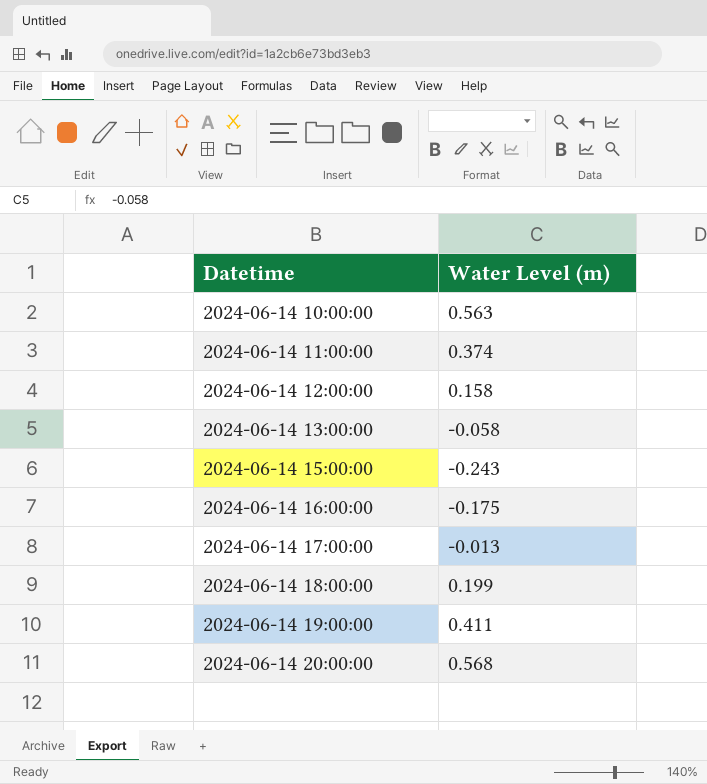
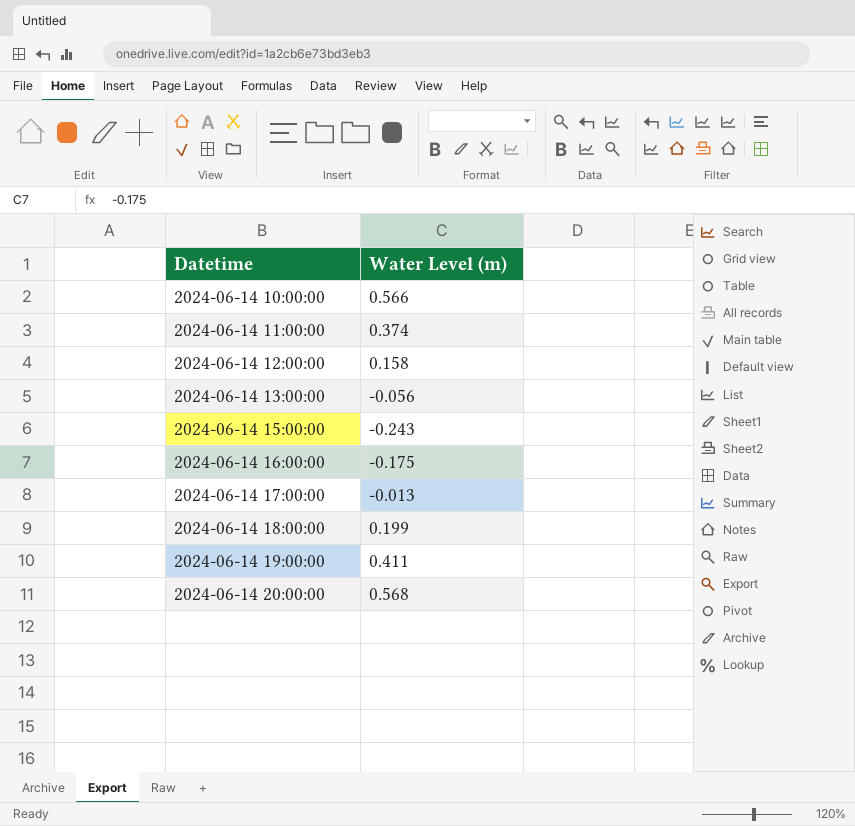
2024-06-14 10:00:00 | Water Level (m): 0.563 -> 0.566
2024-06-14 13:00:00 | Water Level (m): -0.058 -> -0.056

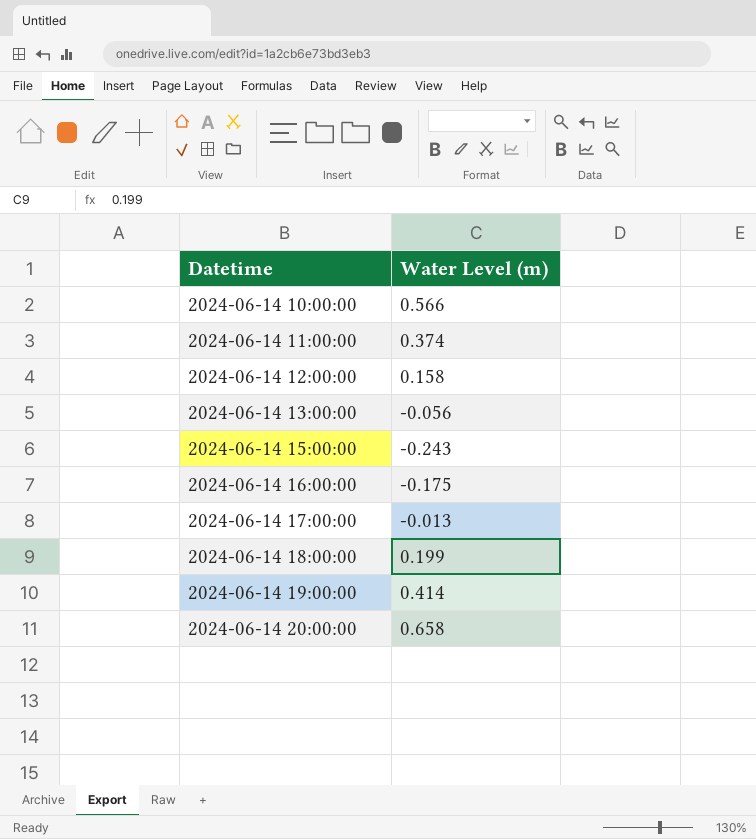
2024-06-14 19:00:00 | Water Level (m): 0.411 -> 0.414
2024-06-14 20:00:00 | Water Level (m): 0.568 -> 0.658

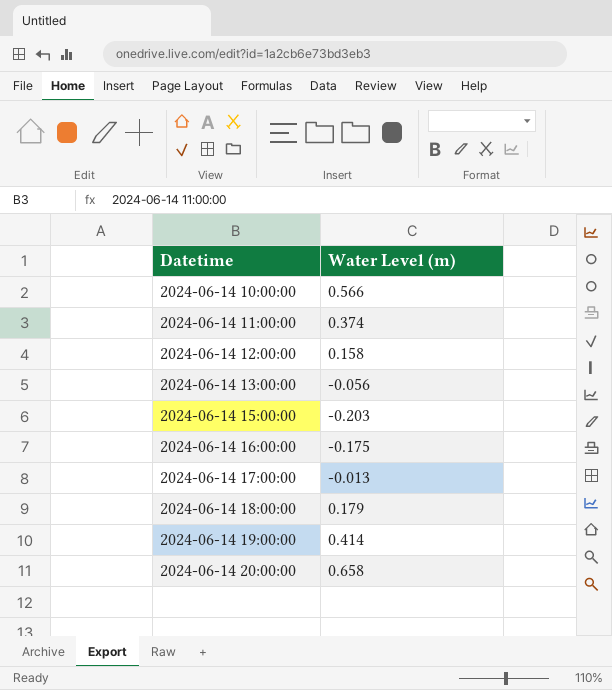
2024-06-14 15:00:00 | Water Level (m): -0.243 -> -0.203
2024-06-14 18:00:00 | Water Level (m): 0.199 -> 0.179

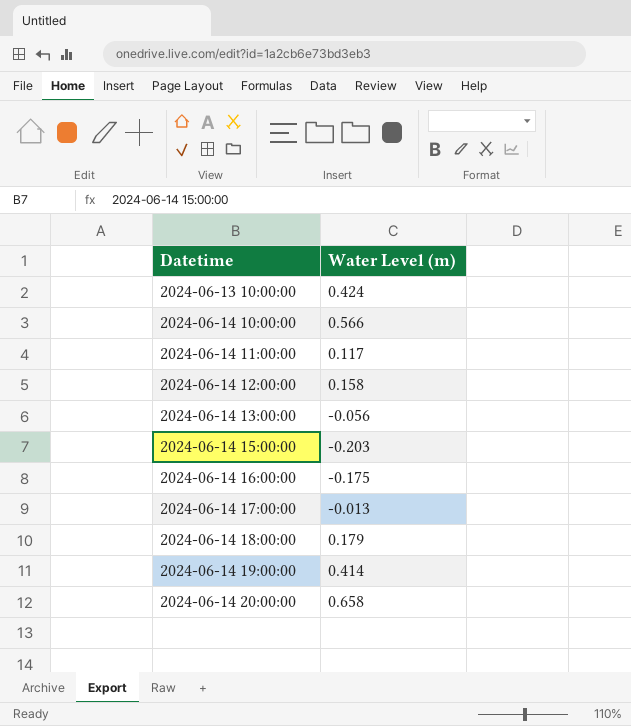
row 2024-06-13 10:00:00: none -> 0.424
2024-06-14 11:00:00 | Water Level (m): 0.374 -> 0.117

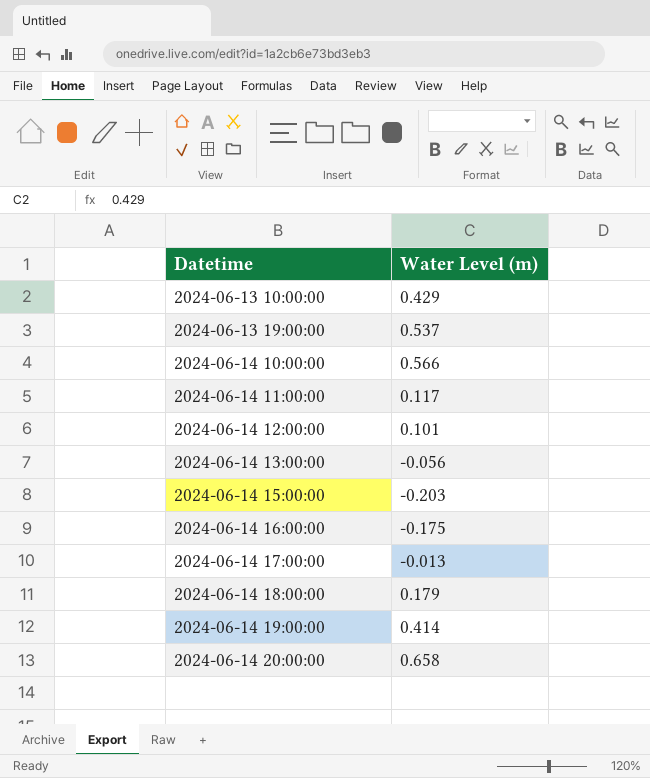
2024-06-13 10:00:00 | Water Level (m): 0.424 -> 0.429
row 2024-06-13 19:00:00: none -> 0.537
2024-06-14 12:00:00 | Water Level (m): 0.158 -> 0.101

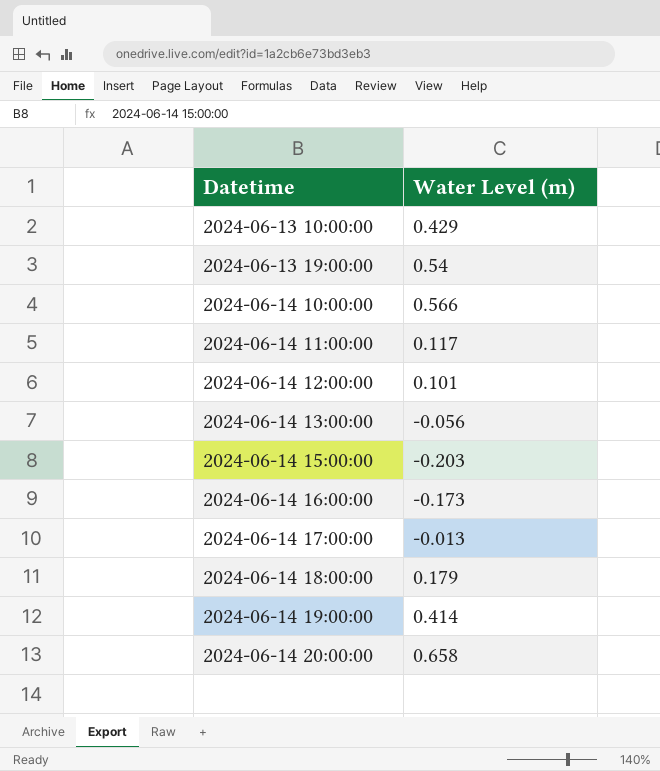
2024-06-13 19:00:00 | Water Level (m): 0.537 -> 0.54
2024-06-14 16:00:00 | Water Level (m): -0.175 -> -0.173

